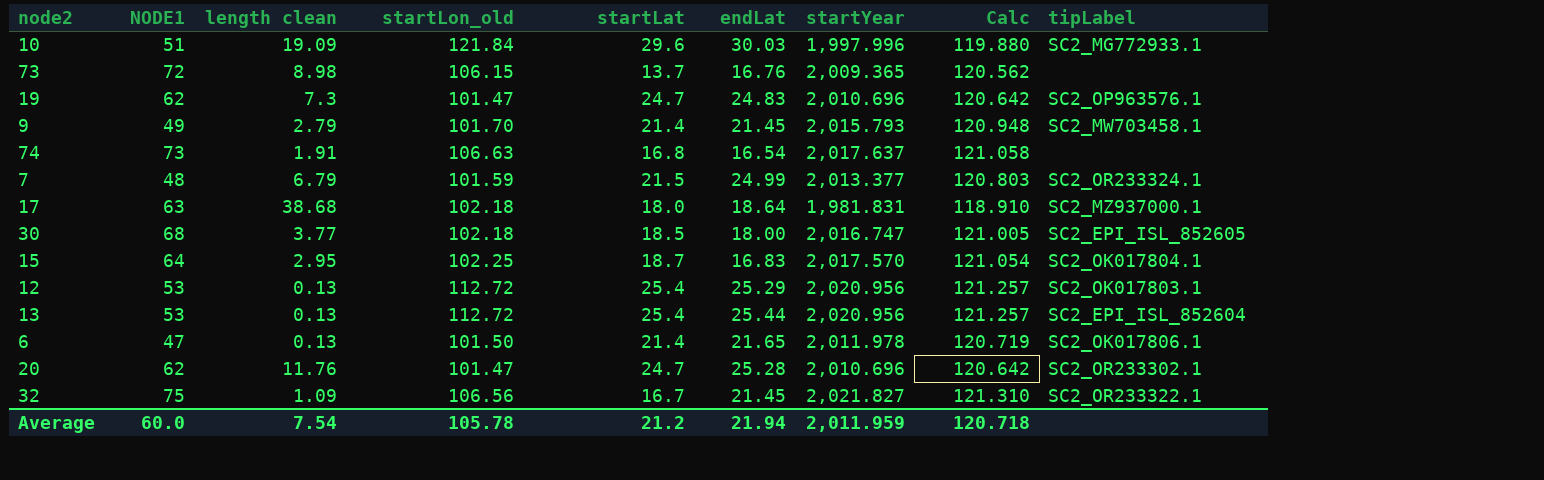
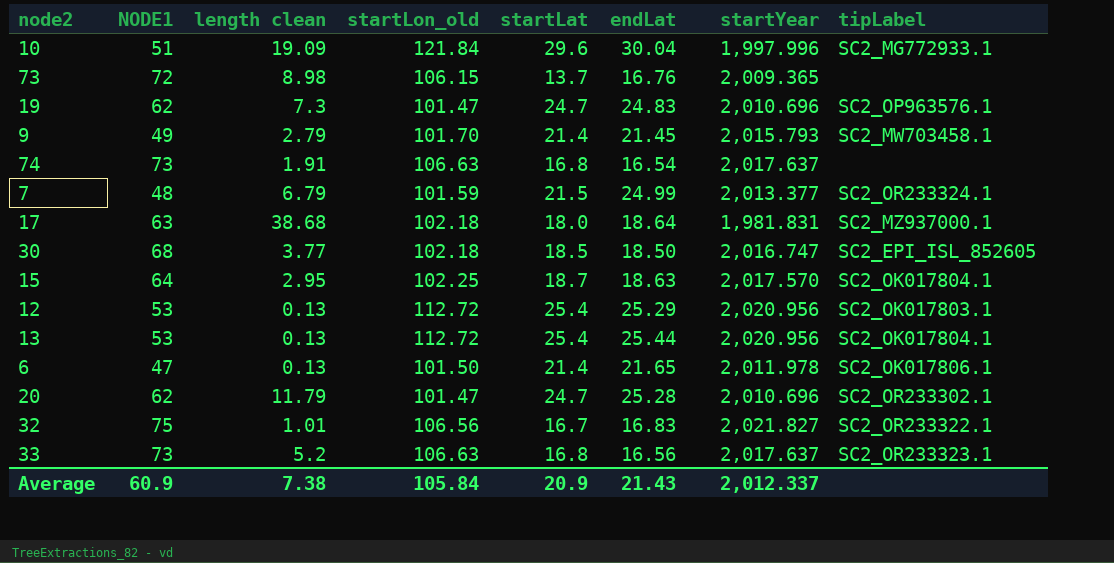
column Calc | formula: [startYear] * 0.06 -> none
10 | endLat: 30.03 -> 30.04
30 | endLat: 18.00 -> 18.50
15 | endLat: 16.83 -> 18.63
13 | tipLabel: SC2_EPI_ISL_852604 -> SC2_OK017804.1
20 | length clean: 11.76 -> 11.79
32 | length clean: 1.09 -> 1.01
32 | endLat: 21.45 -> 16.83
row 33: none -> 73 | 5.2 | 106.63 | 16.8 | 16.56 | 2,017.637 | SC2_OR233323.1
Average | NODE1: 60.0 -> 60.9
Average | length clean: 7.54 -> 7.38
Average | startLon_old: 105.78 -> 105.84
Average | startLat: 21.2 -> 20.9
Average | endLat: 21.94 -> 21.43
Average | startYear: 2,011.959 -> 2,012.337

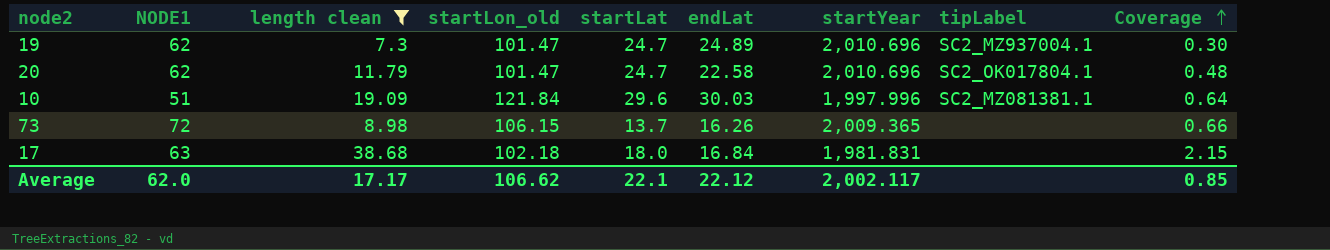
filter: none -> length clean >= 7.3
row order: none -> Coverage ascending
column Coverage | formula: none -> [length clean] / [startLat]
19 | endLat: 24.83 -> 24.89
19 | tipLabel: SC2_OP963576.1 -> SC2_MZ937004.1
20 | endLat: 25.28 -> 22.58
20 | tipLabel: SC2_OR233302.1 -> SC2_OK017804.1
10 | endLat: 30.04 -> 30.03
10 | tipLabel: SC2_MG772933.1 -> SC2_MZ081381.1
73 | endLat: 16.76 -> 16.26
17 | endLat: 18.64 -> 16.84
17 | tipLabel: SC2_MZ937000.1 -> none
Average | NODE1: 60.9 -> 62.0
Average | length clean: 7.38 -> 17.17
Average | startLon_old: 105.84 -> 106.62
Average | startLat: 20.9 -> 22.1
Average | endLat: 21.43 -> 22.12
Average | startYear: 2,012.337 -> 2,002.117

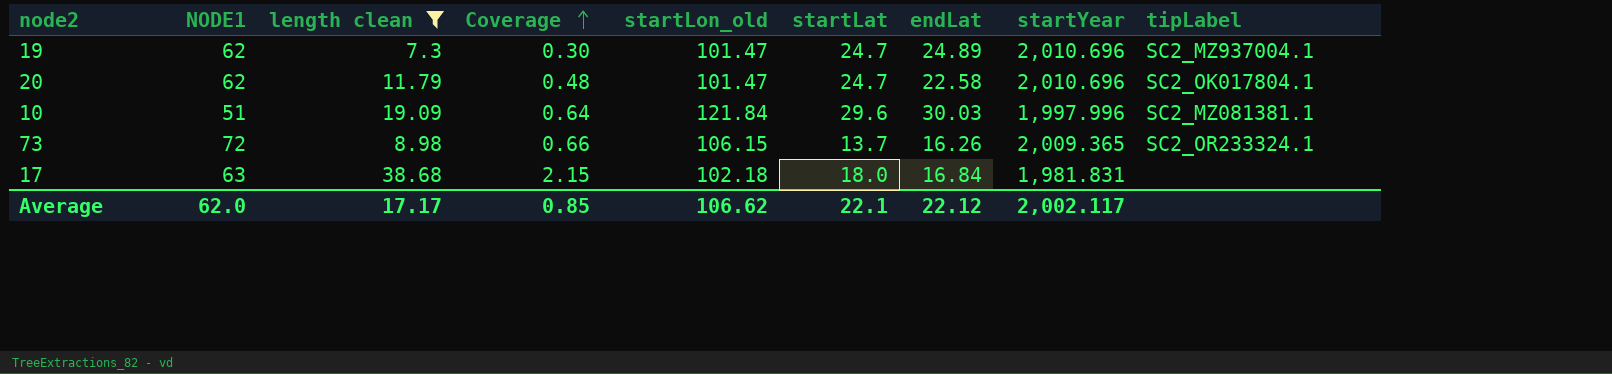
column Coverage | position: 9 -> 4
73 | tipLabel: none -> SC2_OR233324.1

